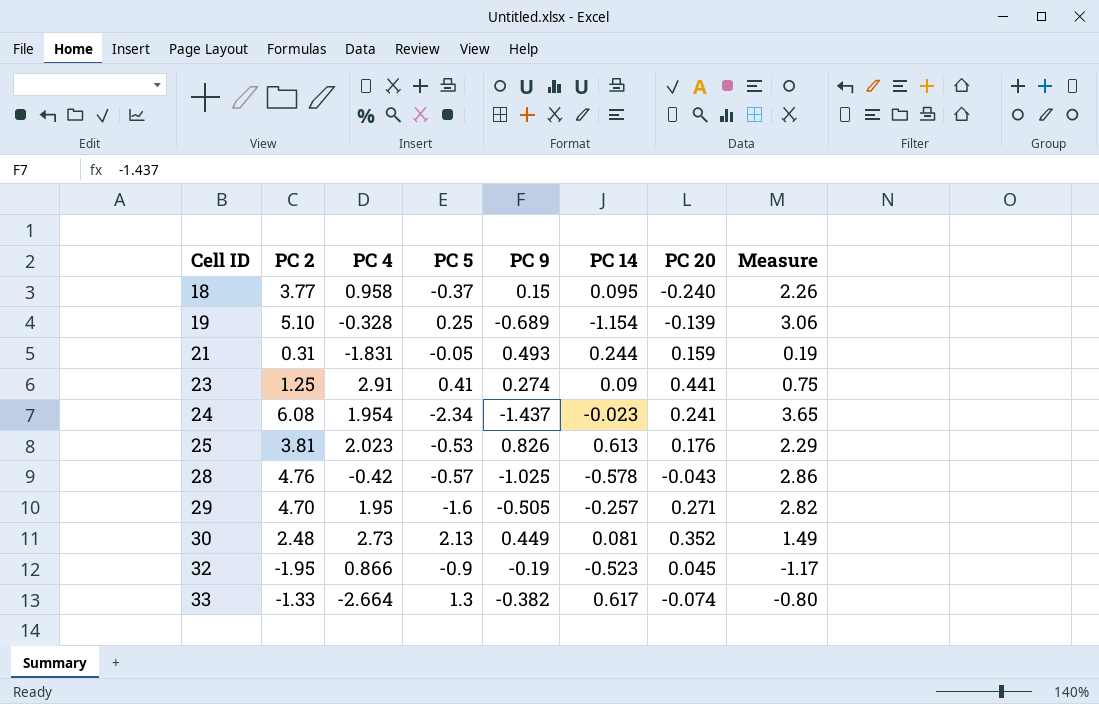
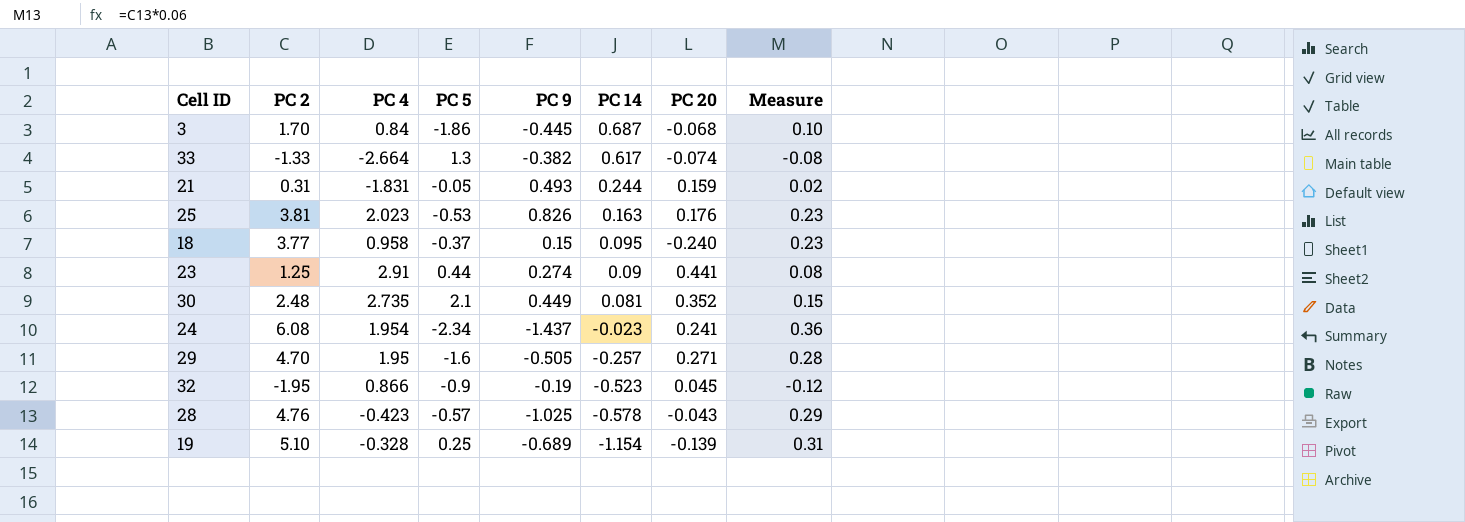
row order: Cell ID ascending -> PC 14 descending
column Measure | formula: [PC 2] * 0.6 -> [PC 2] * 0.06
row 3: none -> 1.70 | 0.84 | -1.86 | -0.445 | 0.687 | -0.068 | 0.10
25 | PC 14: 0.613 -> 0.163
23 | PC 5: 0.41 -> 0.44
30 | PC 4: 2.73 -> 2.735
30 | PC 5: 2.13 -> 2.1
28 | PC 4: -0.42 -> -0.423

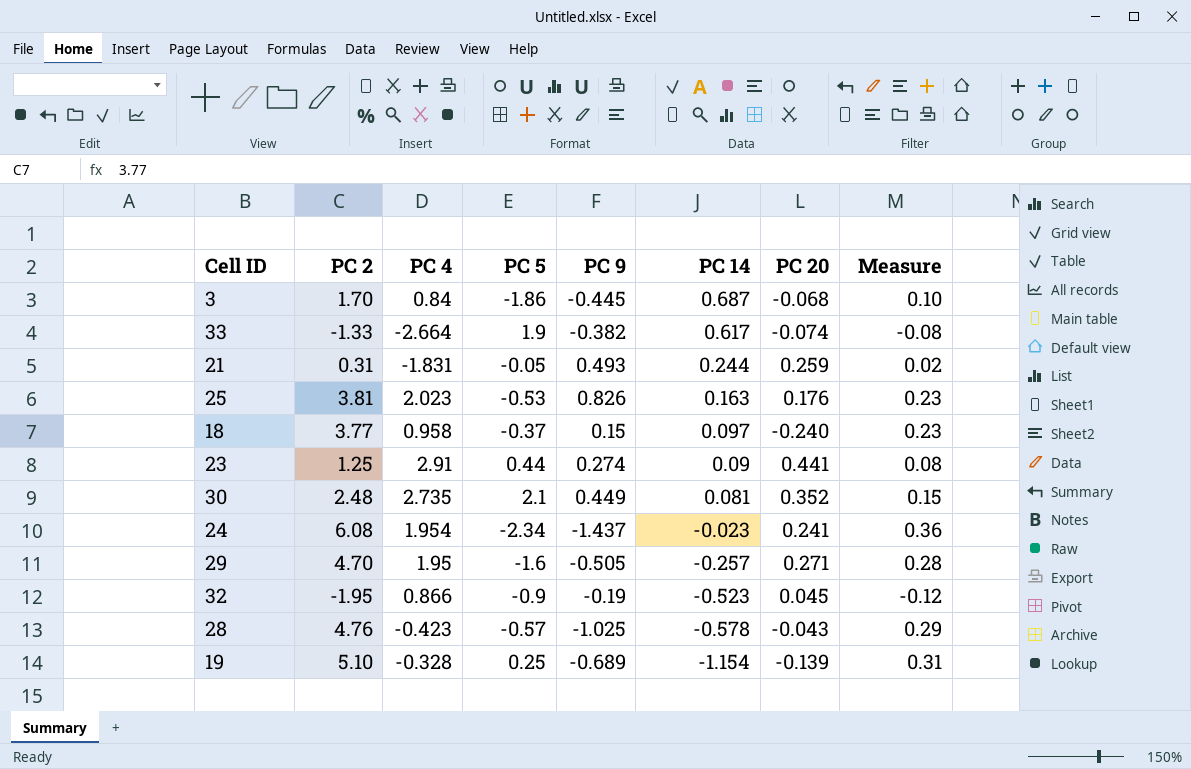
33 | PC 5: 1.3 -> 1.9
21 | PC 20: 0.159 -> 0.259
18 | PC 14: 0.095 -> 0.097

